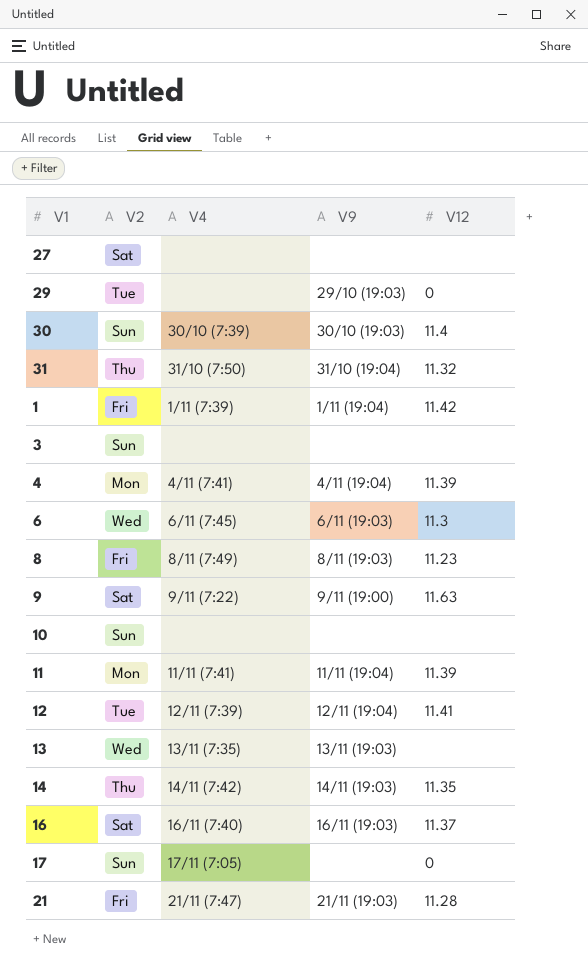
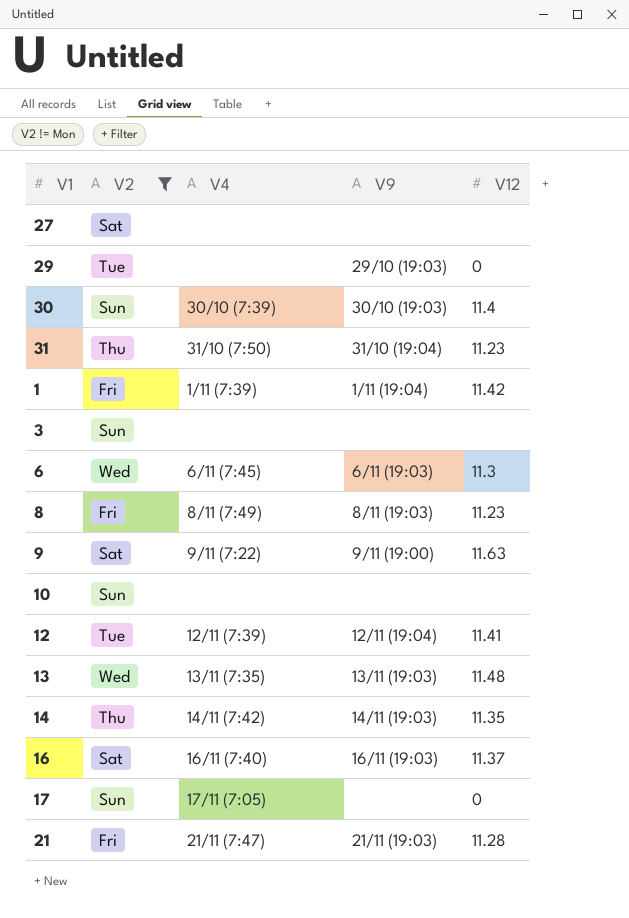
filter: none -> V2 != Mon
31 | V12: 11.32 -> 11.23
13 | V12: none -> 11.48

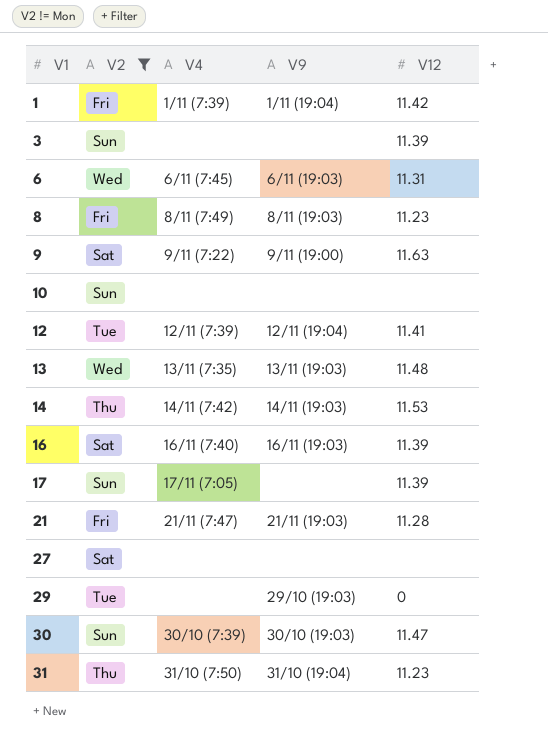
row order: none -> V1 ascending
3 | V12: none -> 11.39
6 | V12: 11.3 -> 11.31
14 | V12: 11.35 -> 11.53
16 | V12: 11.37 -> 11.39
17 | V12: 0 -> 11.39
30 | V12: 11.4 -> 11.47

